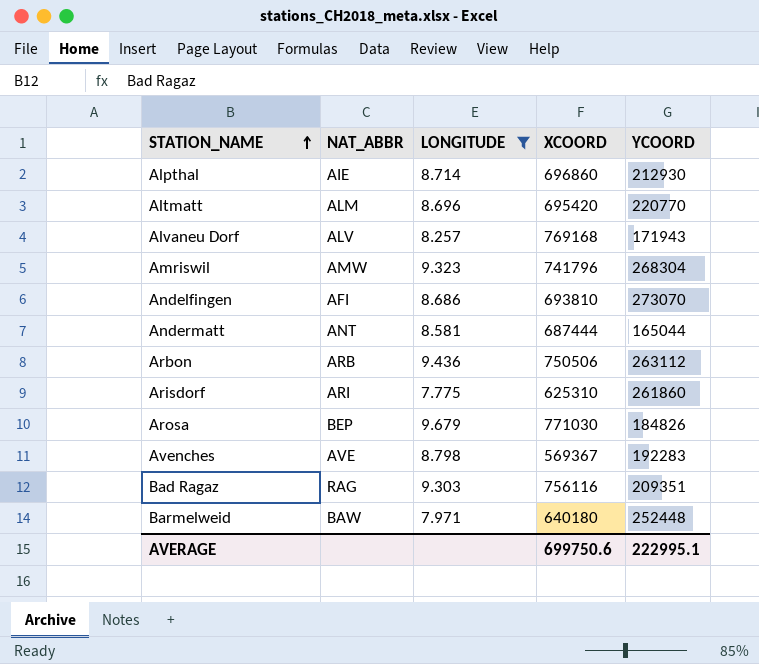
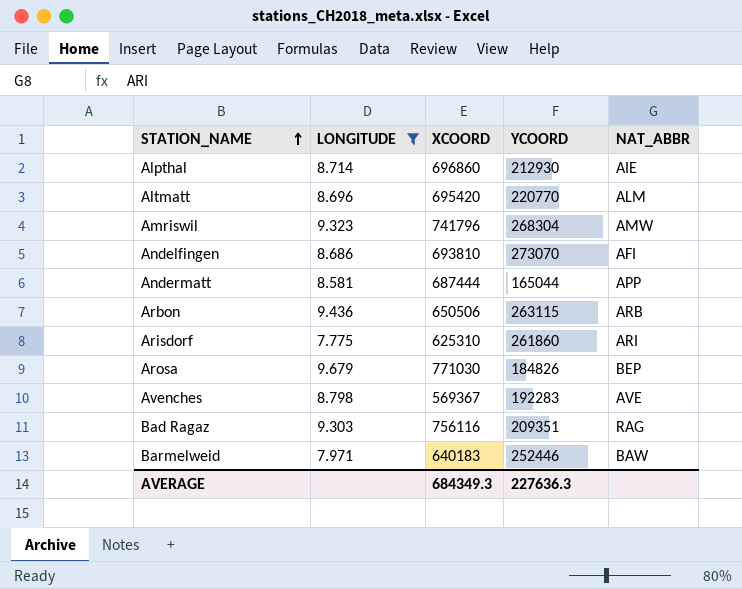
column NAT_ABBR | position: 2 -> 5
row Alvaneu Dorf: ALV | 8.257 | 769168 | 171943 -> none
Andermatt | NAT_ABBR: ANT -> APP
Arbon | XCOORD: 750506 -> 650506
Arbon | YCOORD: 263112 -> 263115
Barmelweid | XCOORD: 640180 -> 640183
Barmelweid | YCOORD: 252448 -> 252446
AVERAGE | XCOORD: 699750.6 -> 684349.3
AVERAGE | YCOORD: 222995.1 -> 227636.3

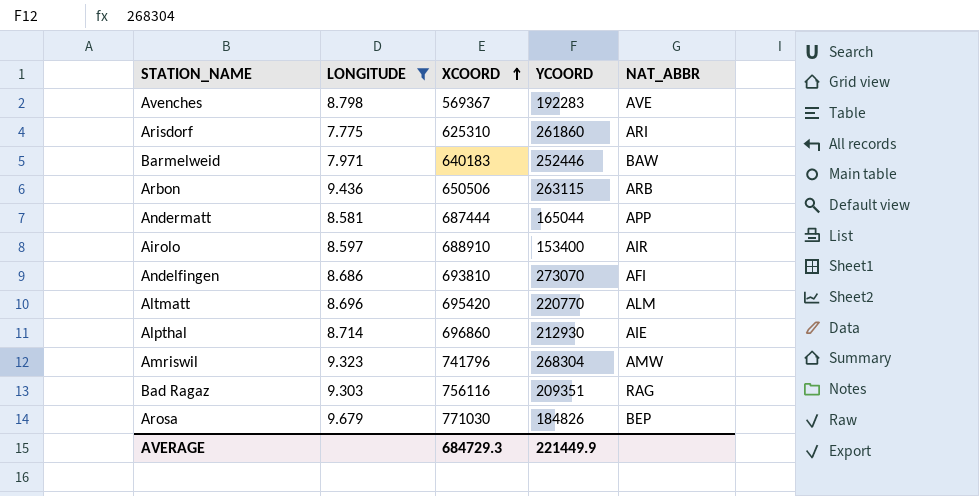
row order: STATION_NAME ascending -> XCOORD ascending
row Airolo: none -> 8.597 | 688910 | 153400 | AIR
AVERAGE | XCOORD: 684349.3 -> 684729.3
AVERAGE | YCOORD: 227636.3 -> 221449.9

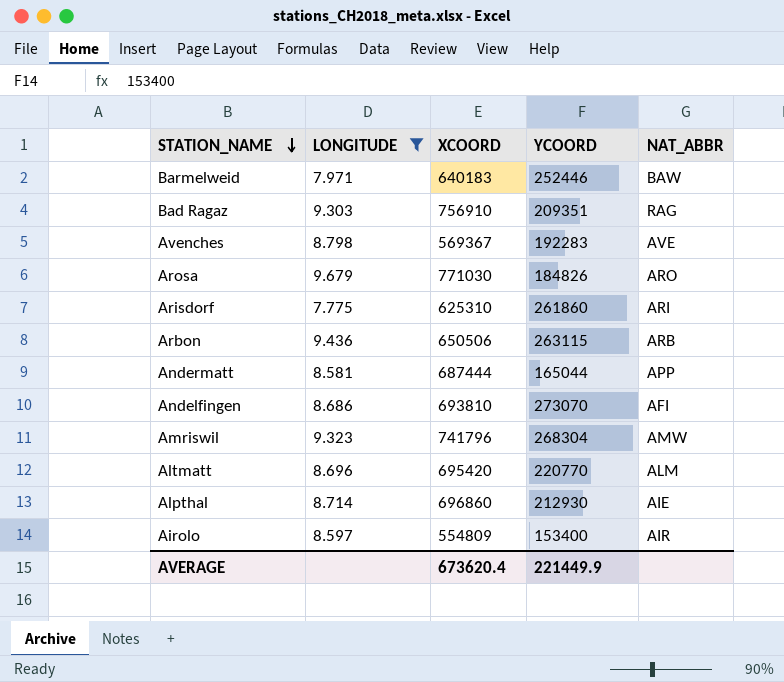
row order: XCOORD ascending -> STATION_NAME descending
Bad Ragaz | XCOORD: 756116 -> 756910
Arosa | NAT_ABBR: BEP -> ARO
Airolo | XCOORD: 688910 -> 554809
AVERAGE | XCOORD: 684729.3 -> 673620.4

